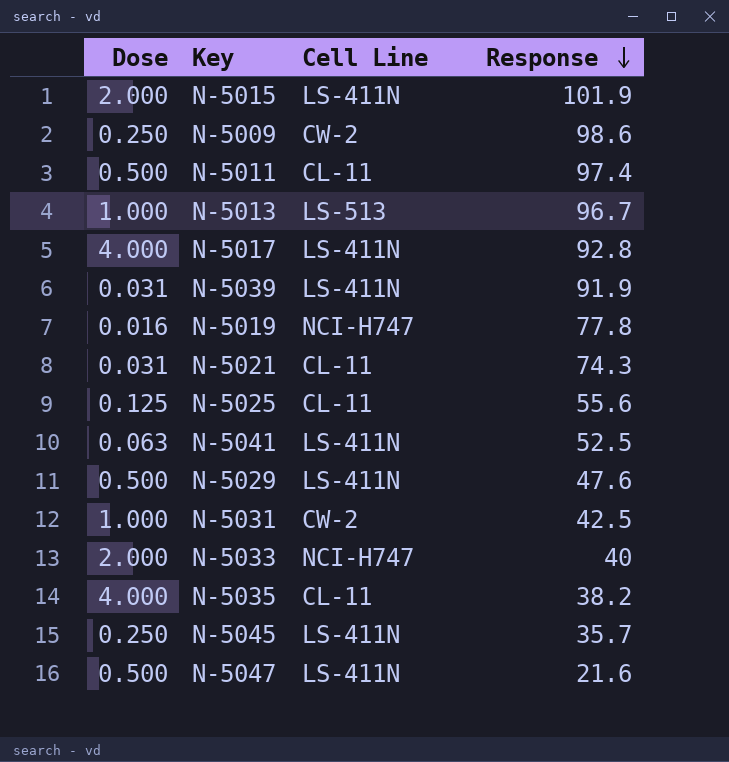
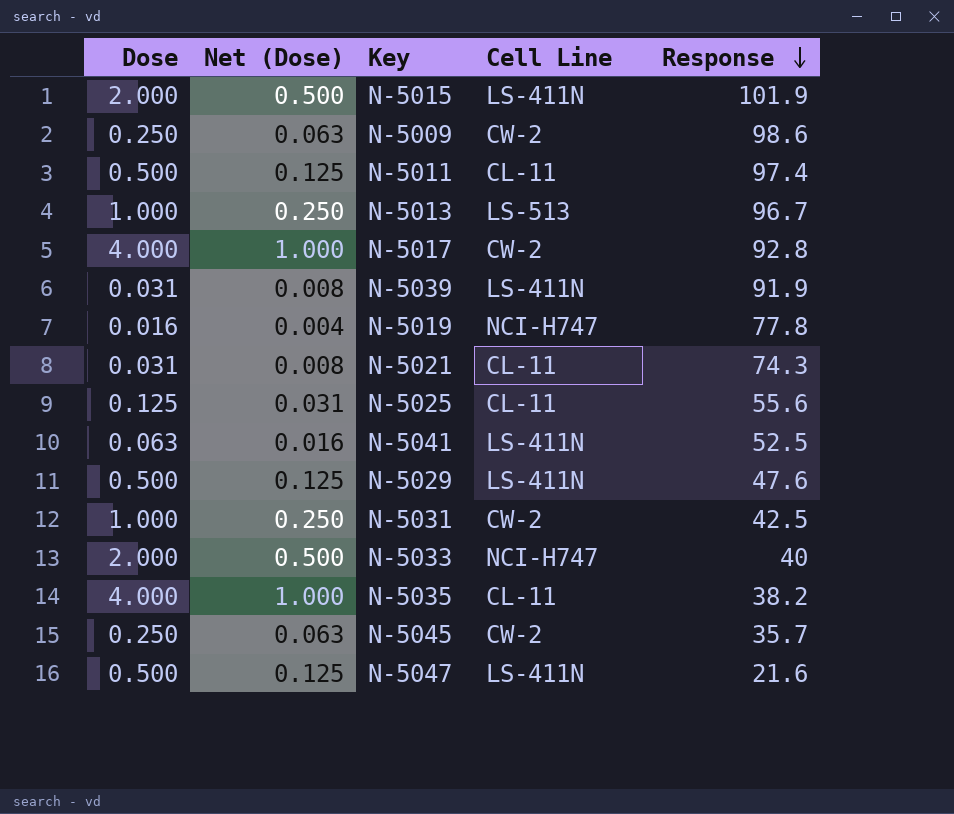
column Net (Dose) | formula: none -> [Dose] * 0.25
N-5017 | Cell Line: LS-411N -> CW-2
N-5045 | Cell Line: LS-411N -> CW-2

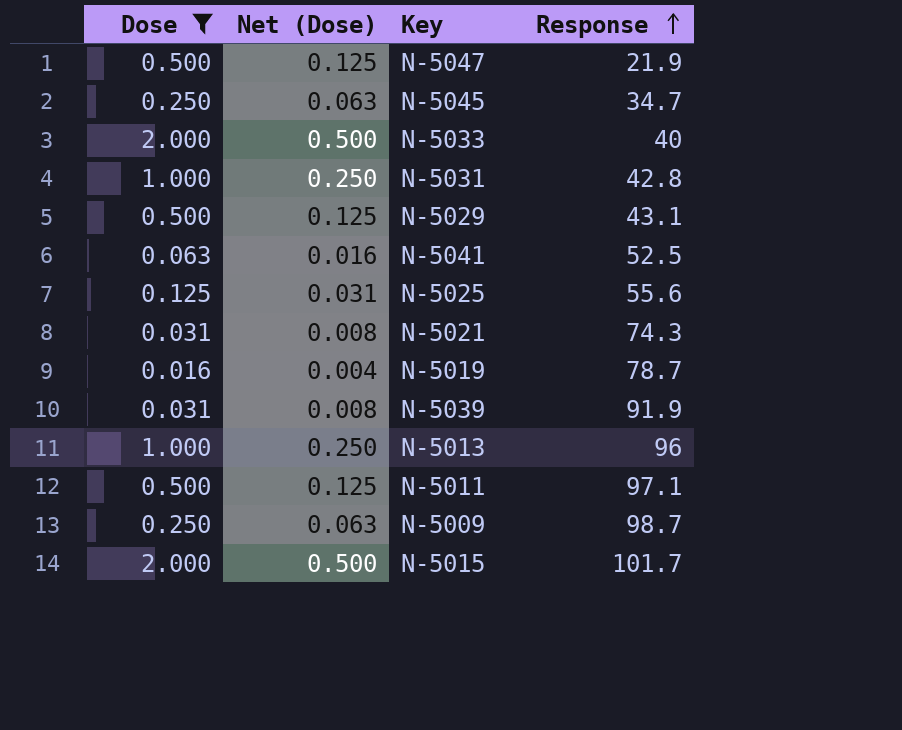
filter: none -> Dose != 4.000
row order: Response descending -> Response ascending
column Cell Line | position: 4 -> none
N-5047 | Response: 21.6 -> 21.9
N-5045 | Response: 35.7 -> 34.7
N-5031 | Response: 42.5 -> 42.8
N-5029 | Response: 47.6 -> 43.1
N-5019 | Response: 77.8 -> 78.7
N-5013 | Response: 96.7 -> 96
N-5011 | Response: 97.4 -> 97.1
N-5009 | Response: 98.6 -> 98.7
N-5015 | Response: 101.9 -> 101.7

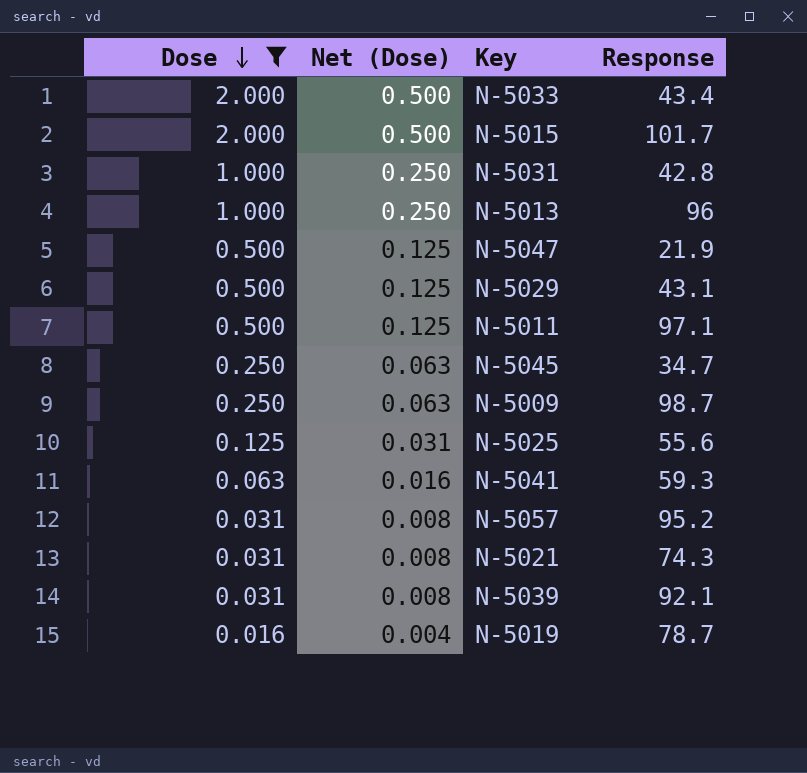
row order: Response ascending -> Dose descending
N-5033 | Response: 40 -> 43.4
N-5041 | Response: 52.5 -> 59.3
row N-5057: none -> 0.031 | 0.008 | 95.2
N-5039 | Response: 91.9 -> 92.1

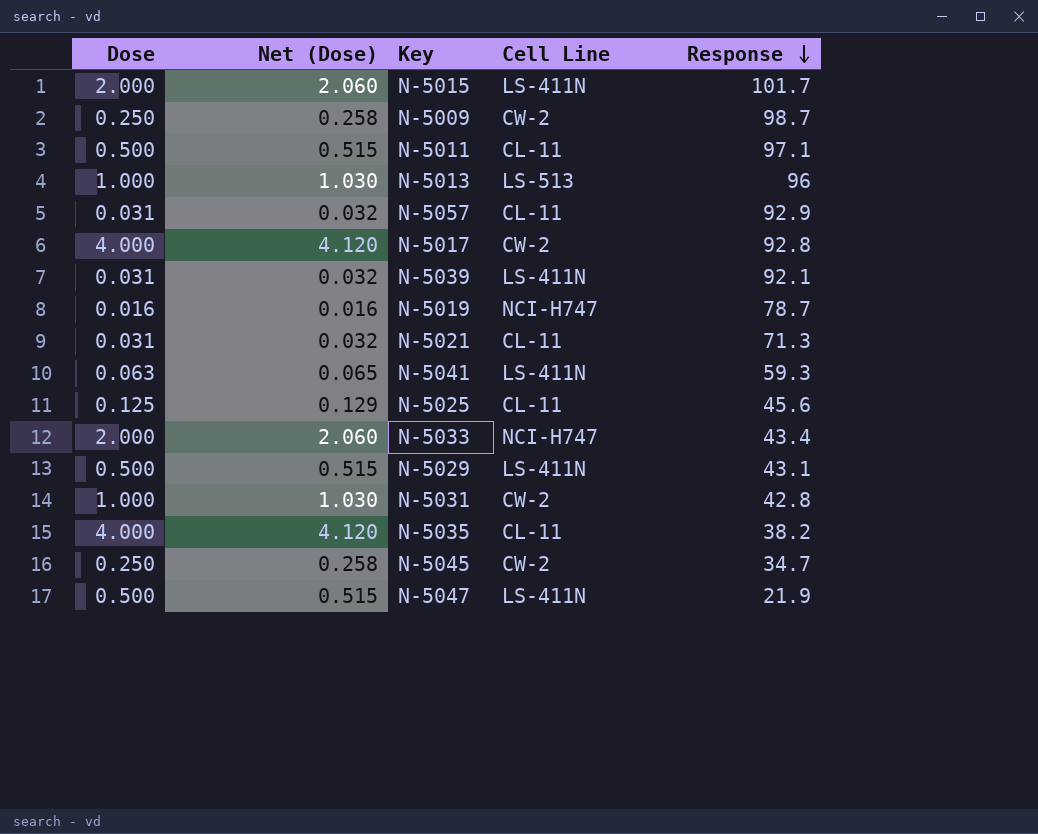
filter: Dose != 4.000 -> none
row order: Dose descending -> Response descending
column Net (Dose) | formula: [Dose] * 0.25 -> [Dose] * 1.03
column Cell Line | position: none -> 4
N-5057 | Response: 95.2 -> 92.9
N-5021 | Response: 74.3 -> 71.3
N-5025 | Response: 55.6 -> 45.6

